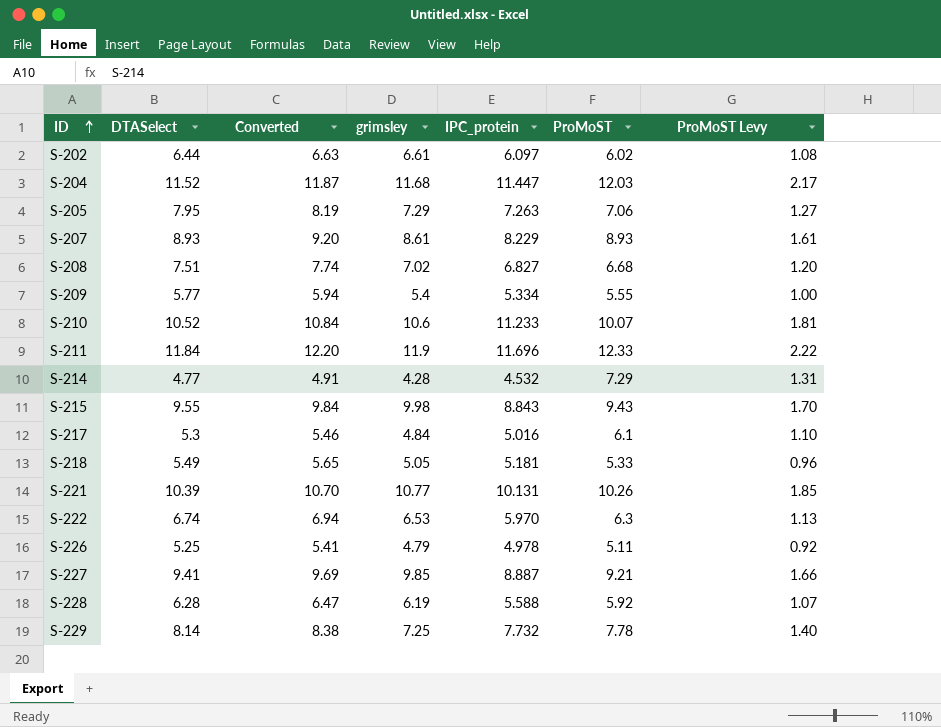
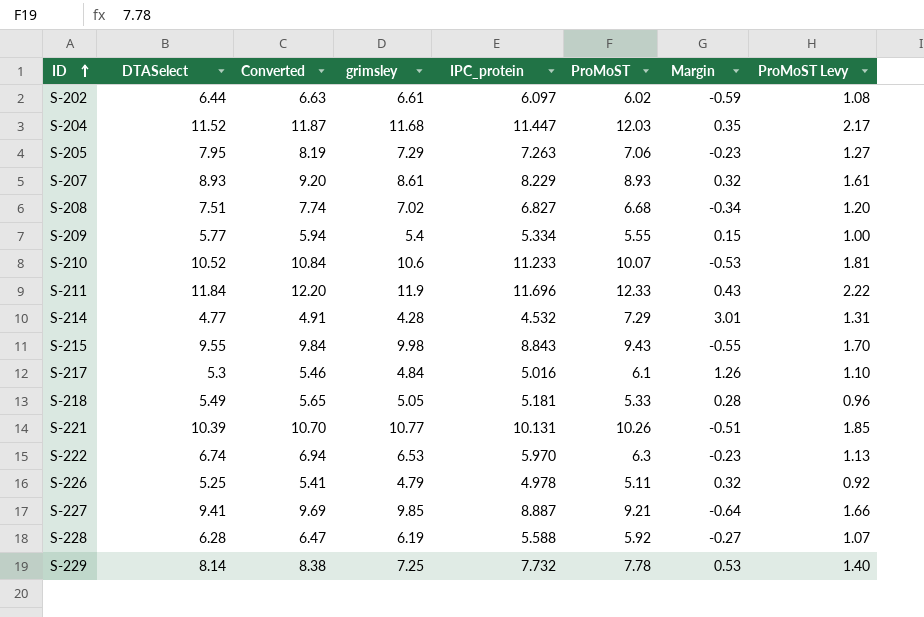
column Margin | formula: none -> [ProMoST] - [grimsley]

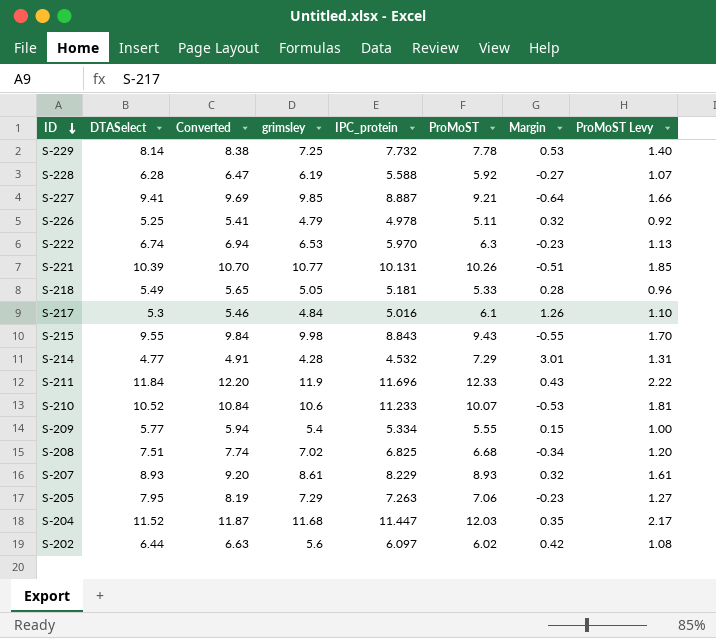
row order: ID ascending -> ID descending
S-208 | IPC_protein: 6.827 -> 6.825
S-202 | grimsley: 6.61 -> 5.6
S-202 | Margin: -0.59 -> 0.42

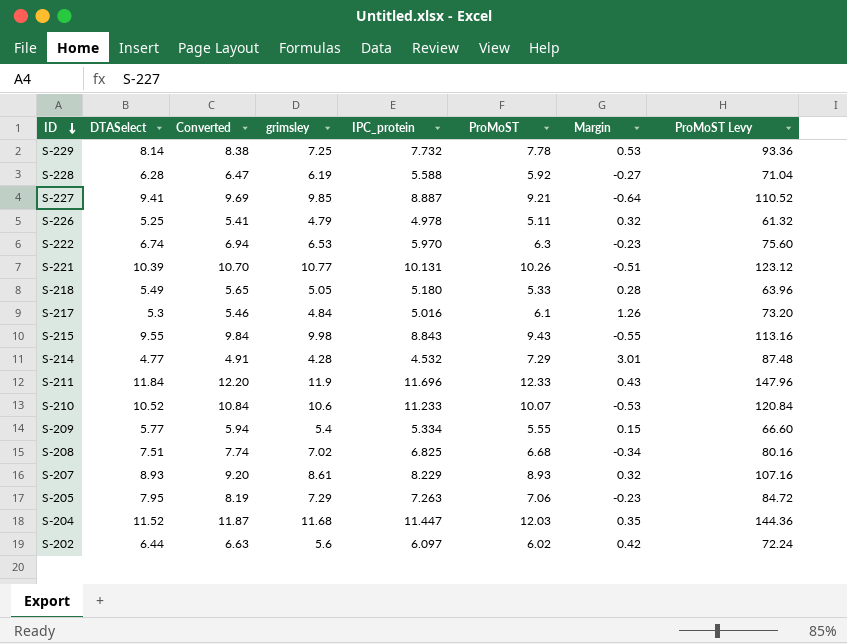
column ProMoST Levy | formula: [ProMoST] * 0.18 -> [ProMoST] * 12
S-218 | IPC_protein: 5.181 -> 5.180

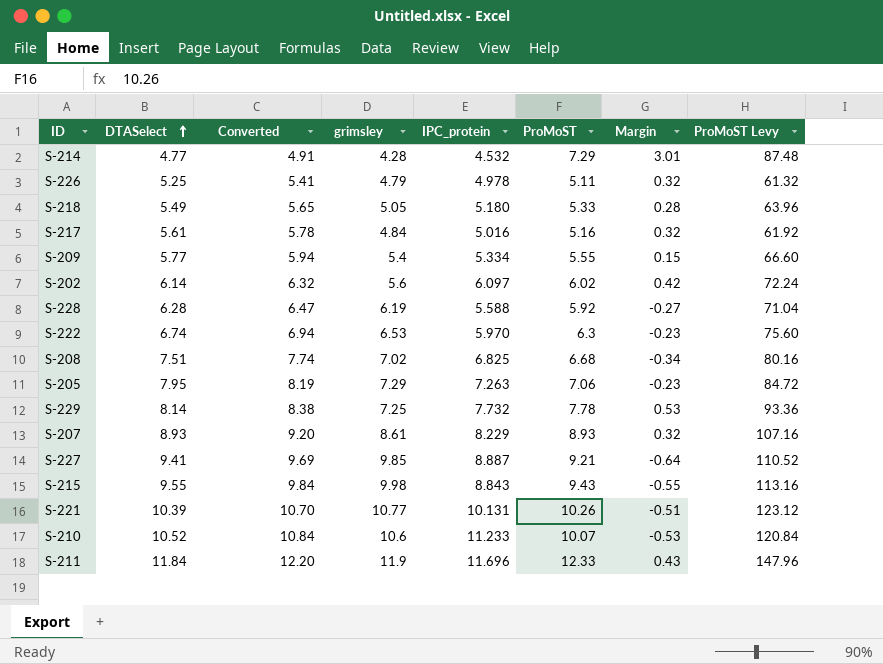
row order: ID descending -> DTASelect ascending
row S-204: 11.52 | 11.87 | 11.68 | 11.447 | 12.03 | 0.35 | 144.36 -> none
S-217 | DTASelect: 5.3 -> 5.61
S-217 | Converted: 5.46 -> 5.78
S-217 | ProMoST: 6.1 -> 5.16
S-217 | Margin: 1.26 -> 0.32
S-217 | ProMoST Levy: 73.20 -> 61.92
S-202 | DTASelect: 6.44 -> 6.14
S-202 | Converted: 6.63 -> 6.32

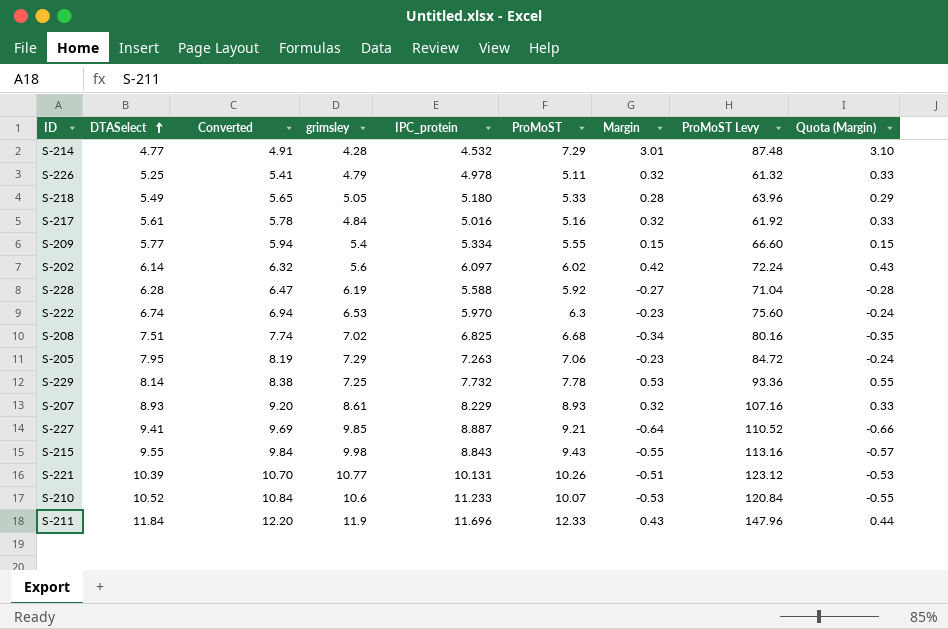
column Quota (Margin) | formula: none -> [Margin] * 1.03

